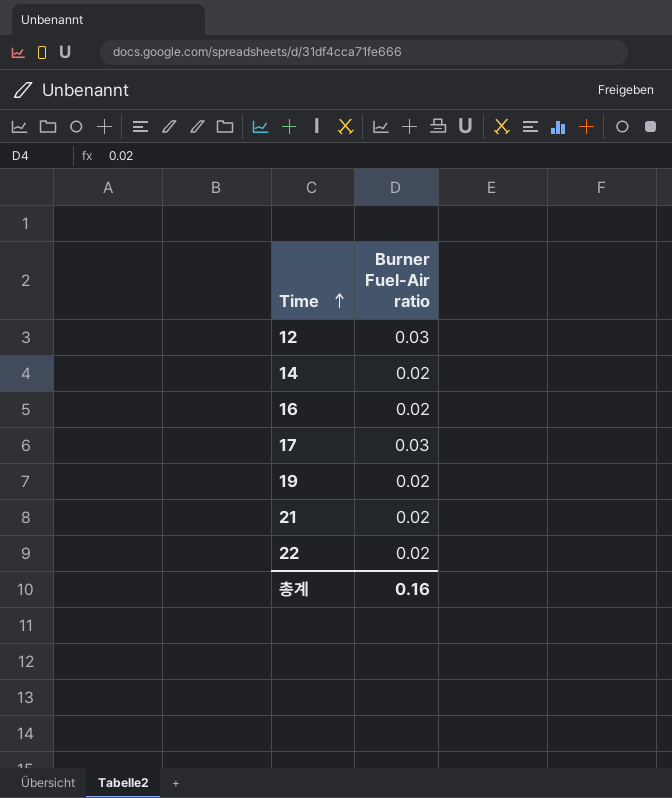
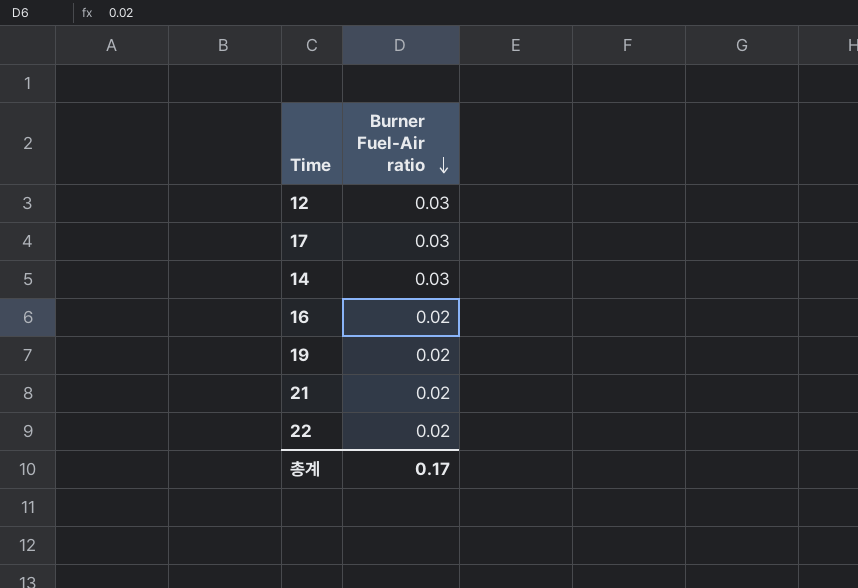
row order: Time ascending -> Burner Fuel-Air ratio descending
14 | Burner Fuel-Air ratio: 0.02 -> 0.03
총계 | Burner Fuel-Air ratio: 0.16 -> 0.17

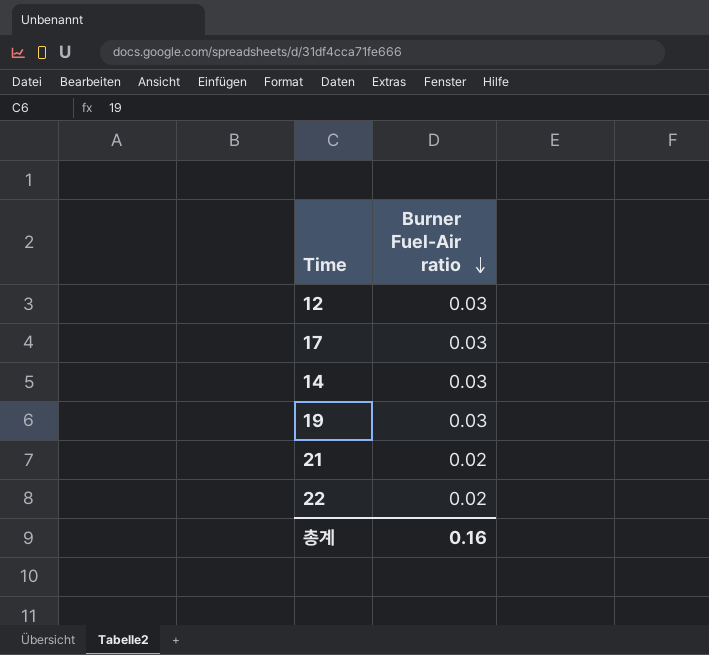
row 16: 0.02 -> none
19 | Burner Fuel-Air ratio: 0.02 -> 0.03
총계 | Burner Fuel-Air ratio: 0.17 -> 0.16

